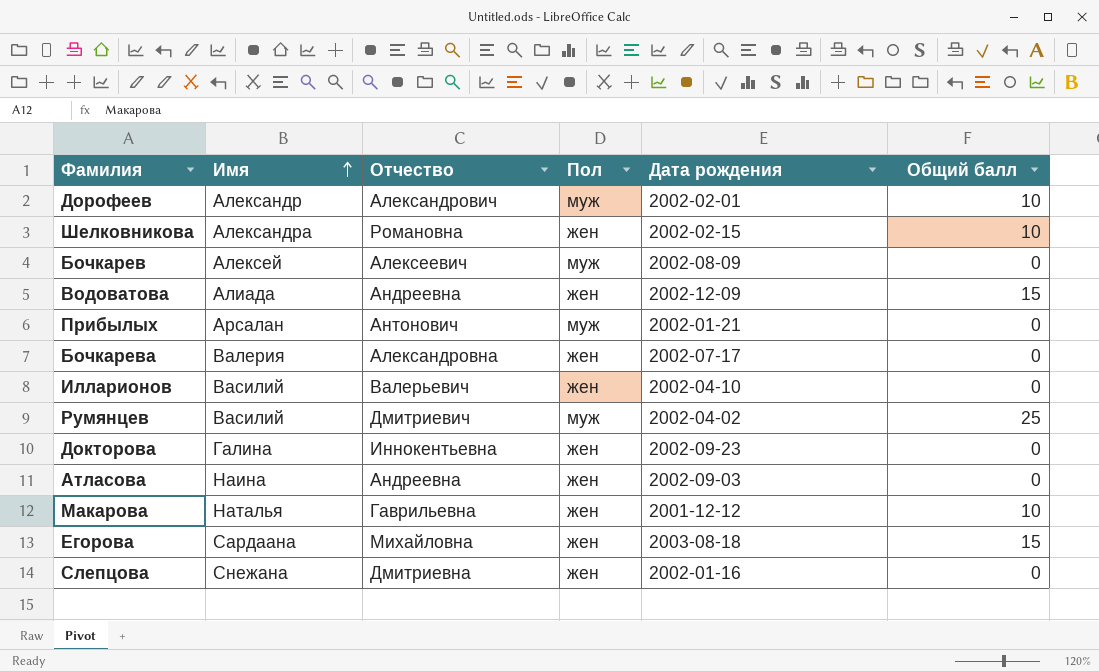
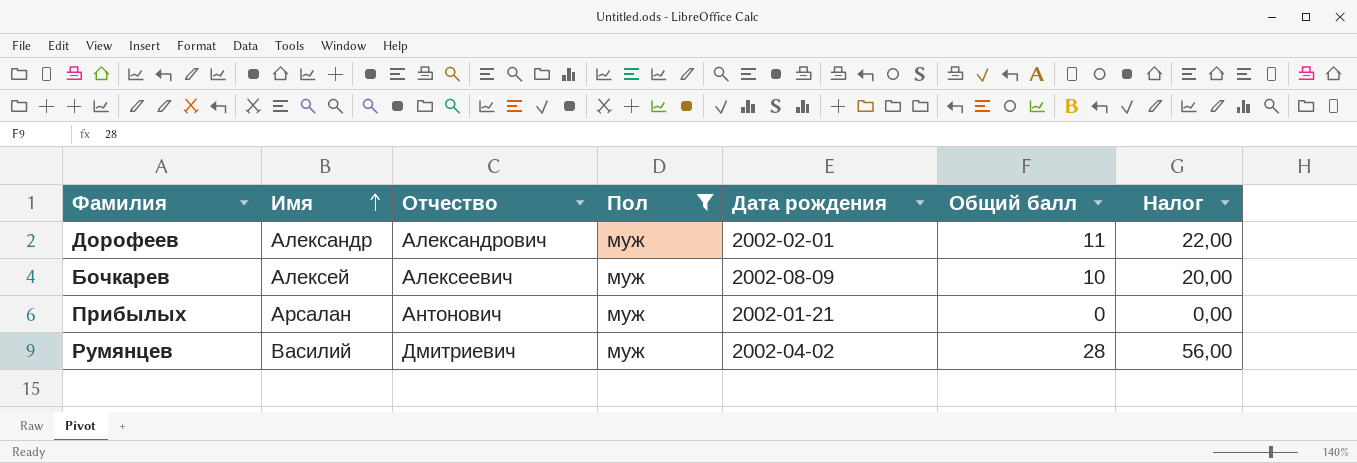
filter: none -> Пол = муж
column Налог | formula: none -> [Общий балл] * 2
Дорофеев | Общий балл: 10 -> 11
Бочкарев | Общий балл: 0 -> 10
Румянцев | Общий балл: 25 -> 28

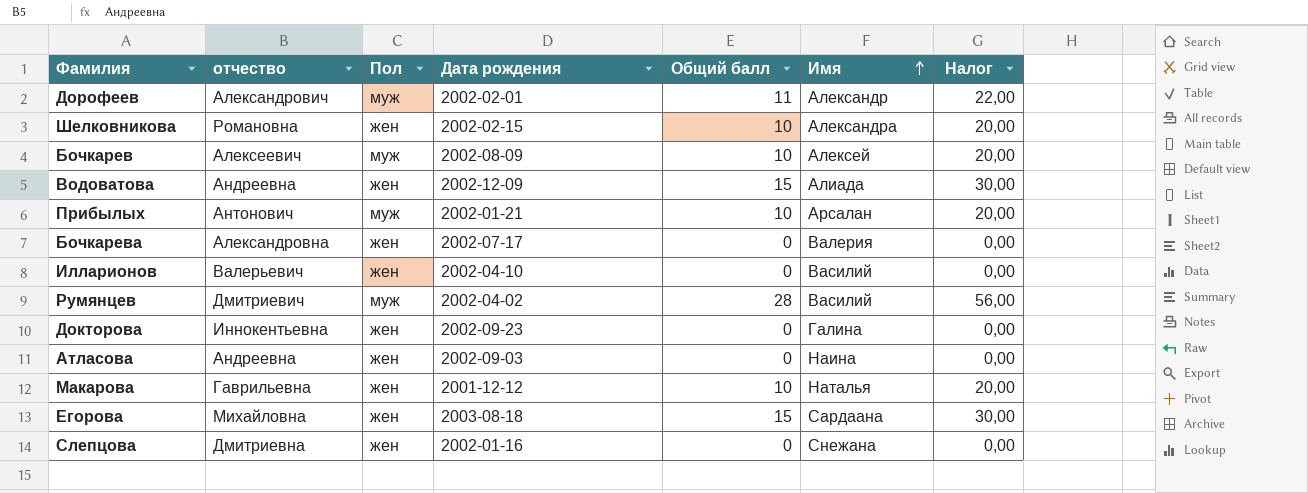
filter: Пол = муж -> none
column name: Отчество -> отчество
column Имя | position: 2 -> 6
Прибылых | Общий балл: 0 -> 10
Прибылых | Налог: 0,00 -> 20,00

